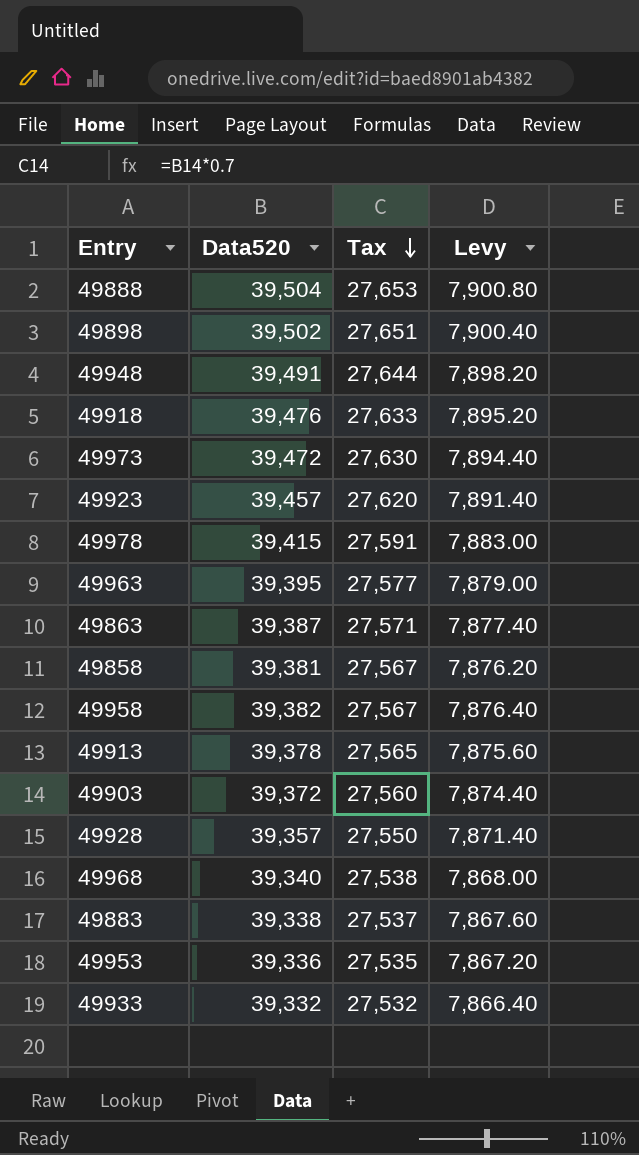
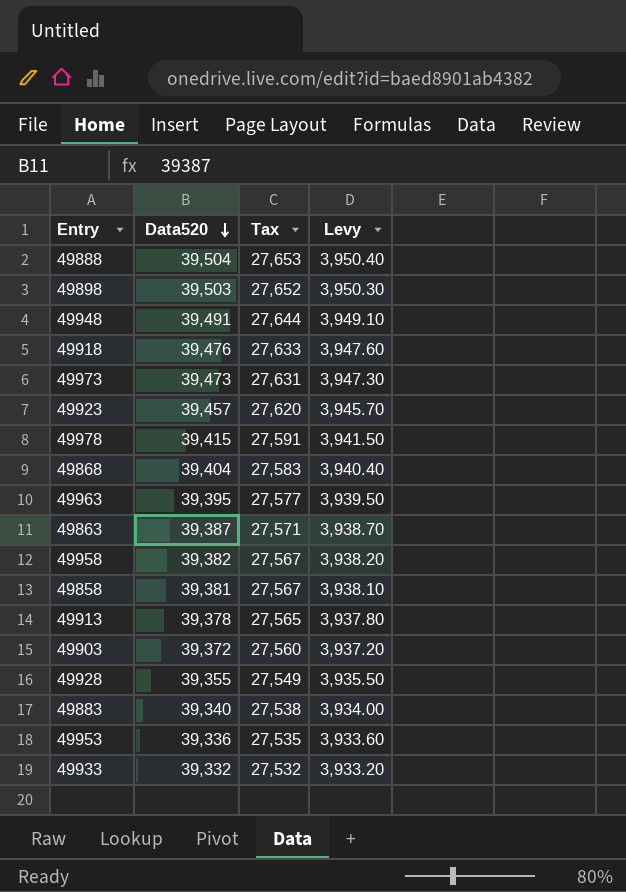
row order: Tax descending -> Data520 descending
column Levy | formula: [Data520] * 0.2 -> [Data520] * 0.1
row 49968: 39,340 | 27,538 | 7,868.00 -> none
49898 | Data520: 39,502 -> 39,503
49898 | Tax: 27,651 -> 27,652
49973 | Data520: 39,472 -> 39,473
49973 | Tax: 27,630 -> 27,631
row 49868: none -> 39,404 | 27,583 | 3,940.40
49928 | Data520: 39,357 -> 39,355
49928 | Tax: 27,550 -> 27,549
49883 | Data520: 39,338 -> 39,340
49883 | Tax: 27,537 -> 27,538

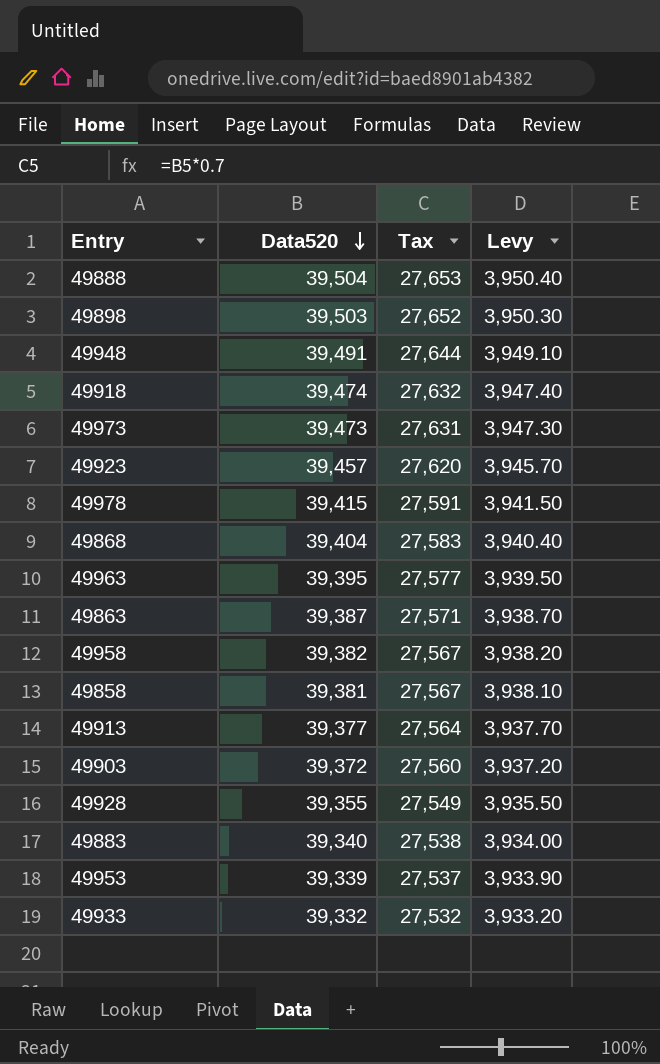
49918 | Data520: 39,476 -> 39,474
49918 | Tax: 27,633 -> 27,632
49918 | Levy: 3,947.60 -> 3,947.40
49913 | Data520: 39,378 -> 39,377
49913 | Tax: 27,565 -> 27,564
49913 | Levy: 3,937.80 -> 3,937.70
49953 | Data520: 39,336 -> 39,339
49953 | Tax: 27,535 -> 27,537
49953 | Levy: 3,933.60 -> 3,933.90

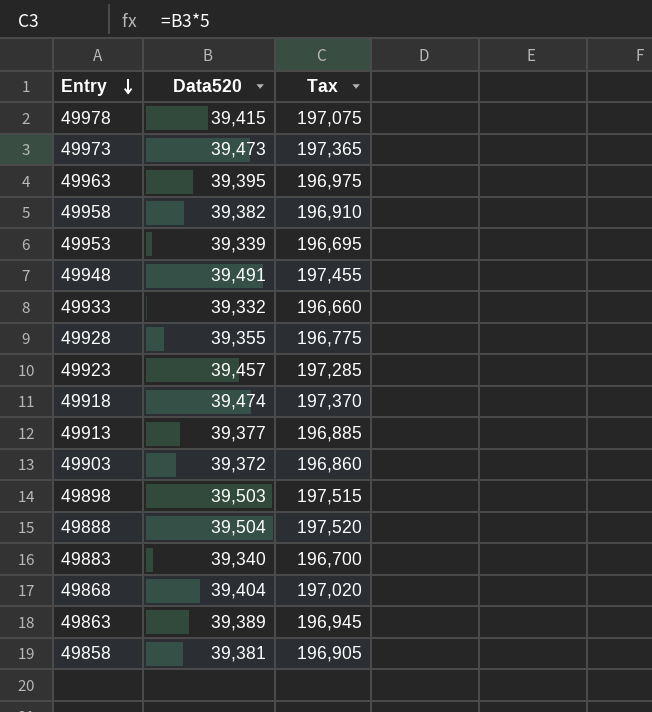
row order: Data520 descending -> Entry descending
column Levy | formula: [Data520] * 0.1 -> none
column Tax | formula: [Data520] * 0.7 -> [Data520] * 5
49863 | Data520: 39,387 -> 39,389

